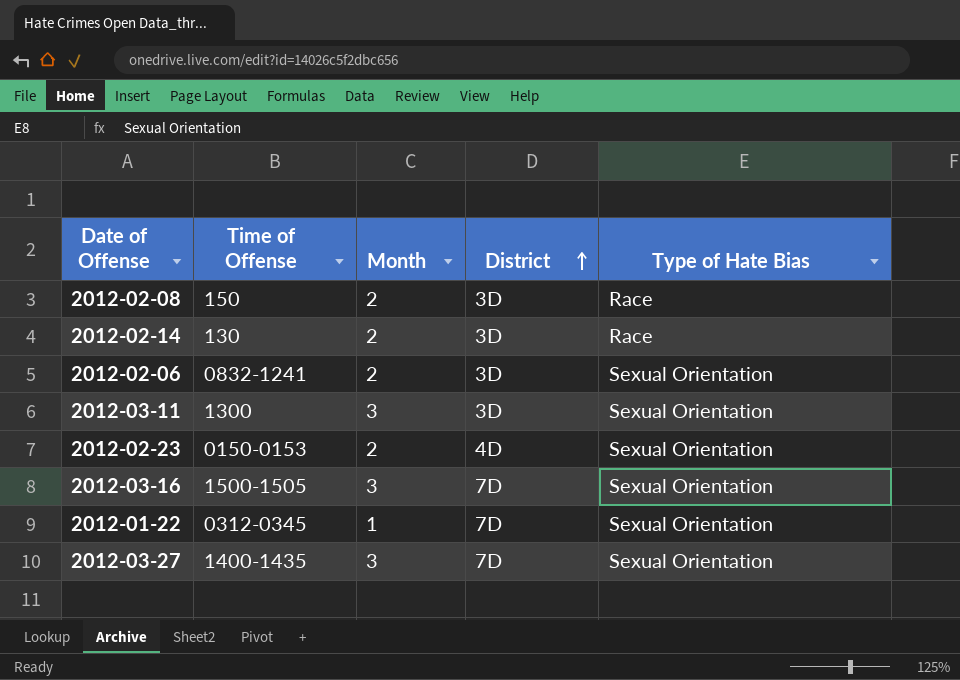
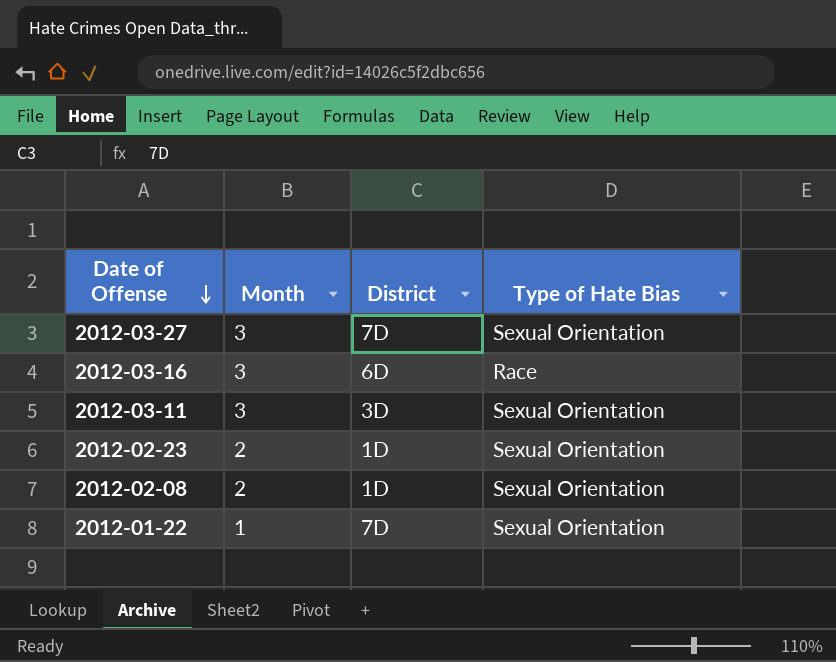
row order: District ascending -> Date of Offense descending
column Time of Offense | position: 2 -> none
row 2012-02-14: 130 | 2 | 3D | Race -> none
row 2012-02-06: 0832-1241 | 2 | 3D | Sexual Orientation -> none
2012-03-16 | District: 7D -> 6D
2012-03-16 | Type of Hate Bias: Sexual Orientation -> Race
2012-02-23 | District: 4D -> 1D
2012-02-08 | District: 3D -> 1D
2012-02-08 | Type of Hate Bias: Race -> Sexual Orientation

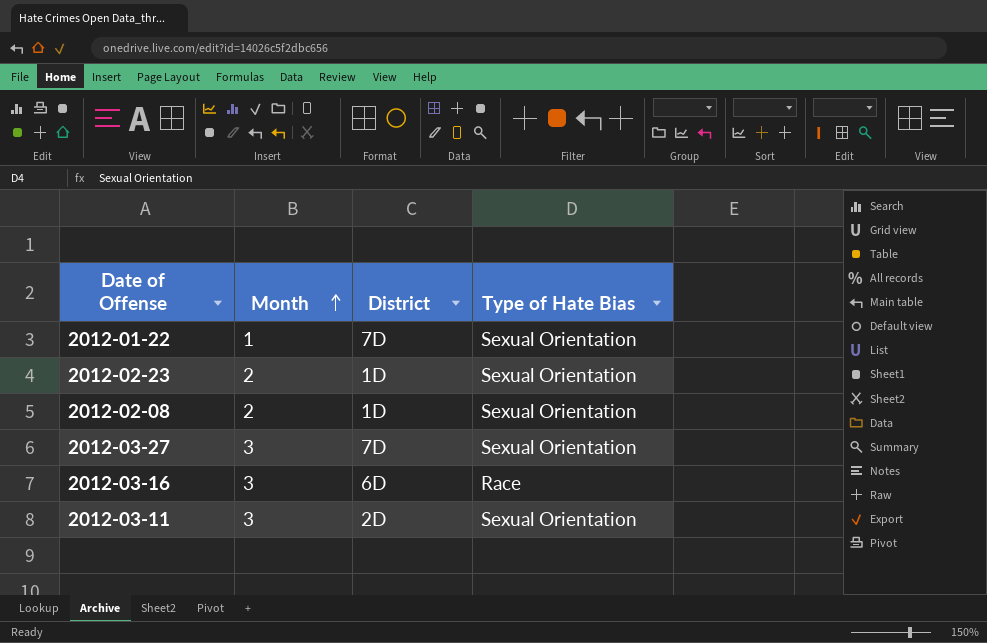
row order: Date of Offense descending -> Month ascending
2012-03-11 | District: 3D -> 2D

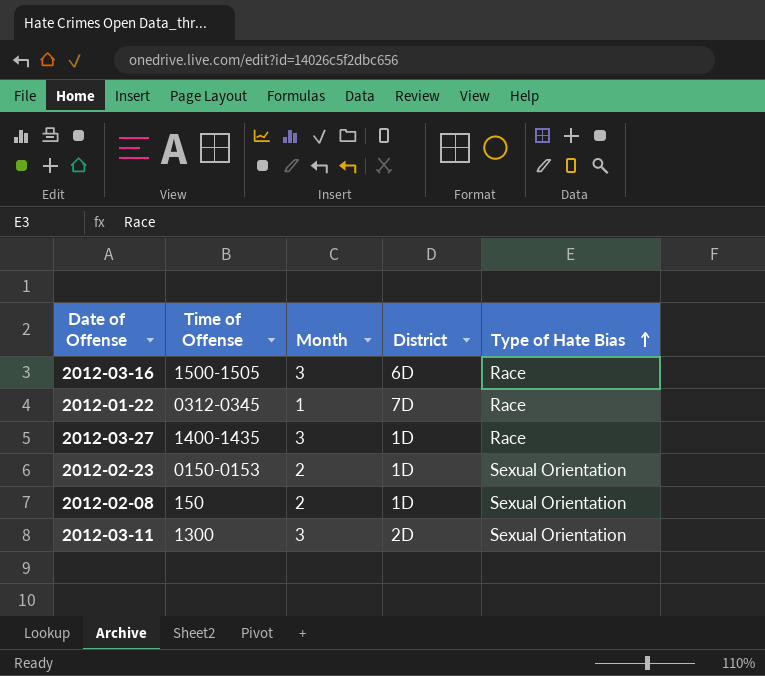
row order: Month ascending -> Type of Hate Bias ascending
column Time of Offense | position: none -> 2
2012-01-22 | Type of Hate Bias: Sexual Orientation -> Race
2012-03-27 | District: 7D -> 1D
2012-03-27 | Type of Hate Bias: Sexual Orientation -> Race

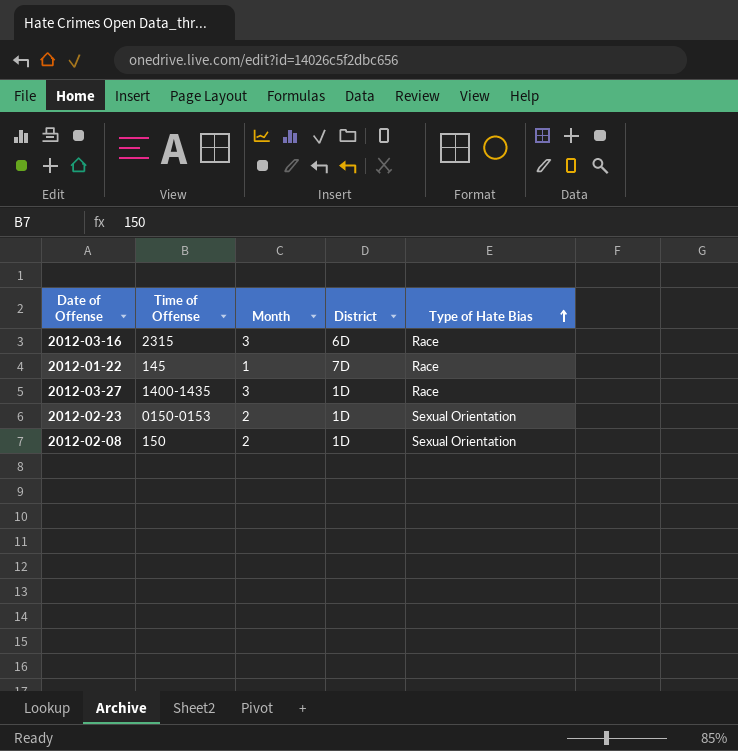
row 2012-03-11: 1300 | 3 | 2D | Sexual Orientation -> none
2012-03-16 | Time of Offense: 1500-1505 -> 2315
2012-01-22 | Time of Offense: 0312-0345 -> 145

